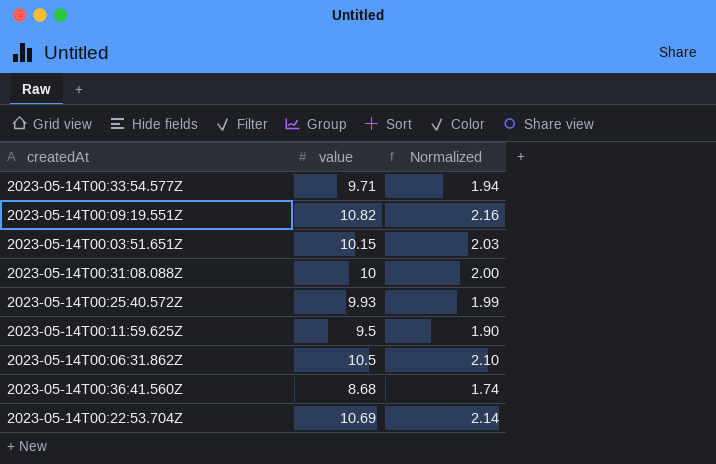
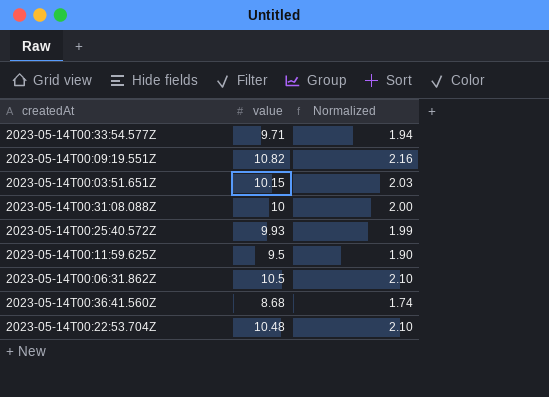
2023-05-14T00:22:53.704Z | value: 10.69 -> 10.48
2023-05-14T00:22:53.704Z | Normalized: 2.14 -> 2.10

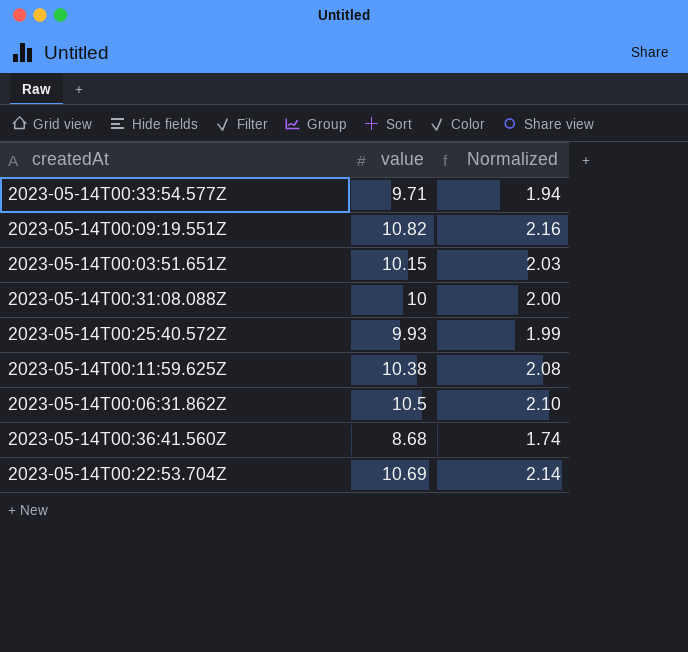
2023-05-14T00:11:59.625Z | value: 9.5 -> 10.38
2023-05-14T00:11:59.625Z | Normalized: 1.90 -> 2.08
2023-05-14T00:22:53.704Z | value: 10.48 -> 10.69
2023-05-14T00:22:53.704Z | Normalized: 2.10 -> 2.14

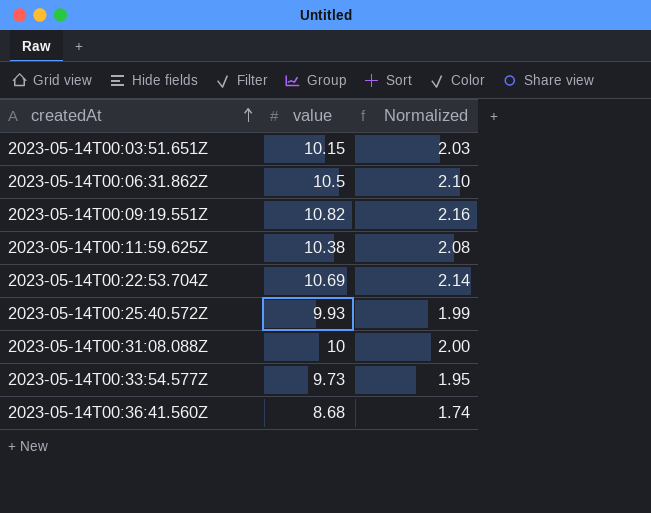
row order: none -> createdAt ascending
2023-05-14T00:33:54.577Z | value: 9.71 -> 9.73
2023-05-14T00:33:54.577Z | Normalized: 1.94 -> 1.95

